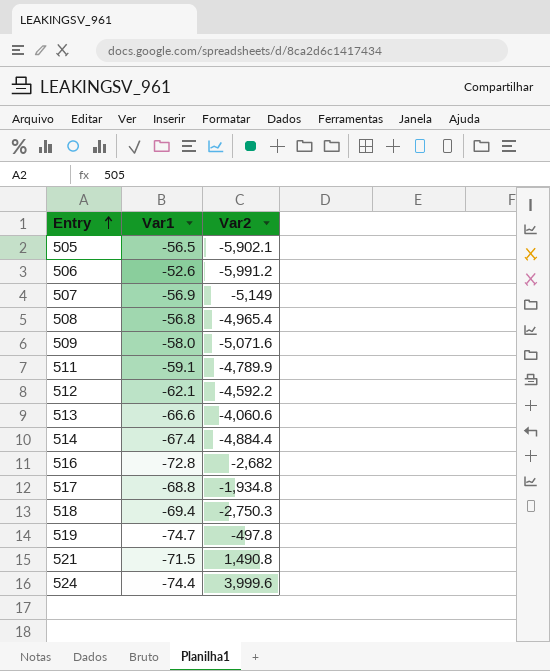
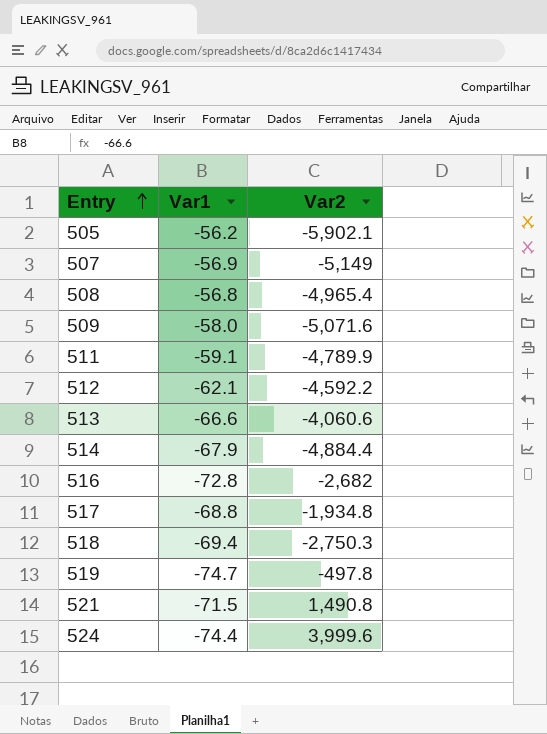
row 506: -52.6 | -5,991.2 -> none
505 | Var1: -56.5 -> -56.2
514 | Var1: -67.4 -> -67.9

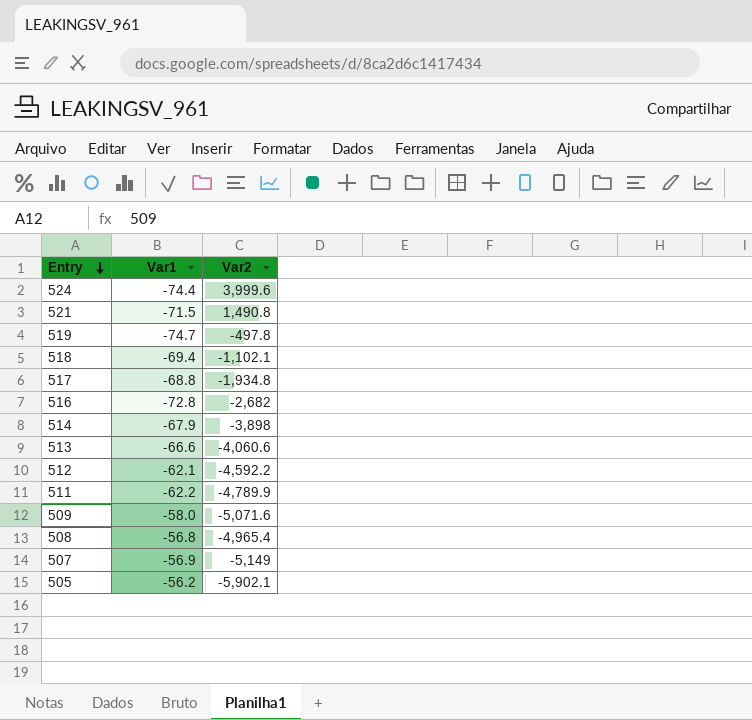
row order: Entry ascending -> Entry descending
518 | Var2: -2,750.3 -> -1,102.1
514 | Var2: -4,884.4 -> -3,898
511 | Var1: -59.1 -> -62.2

